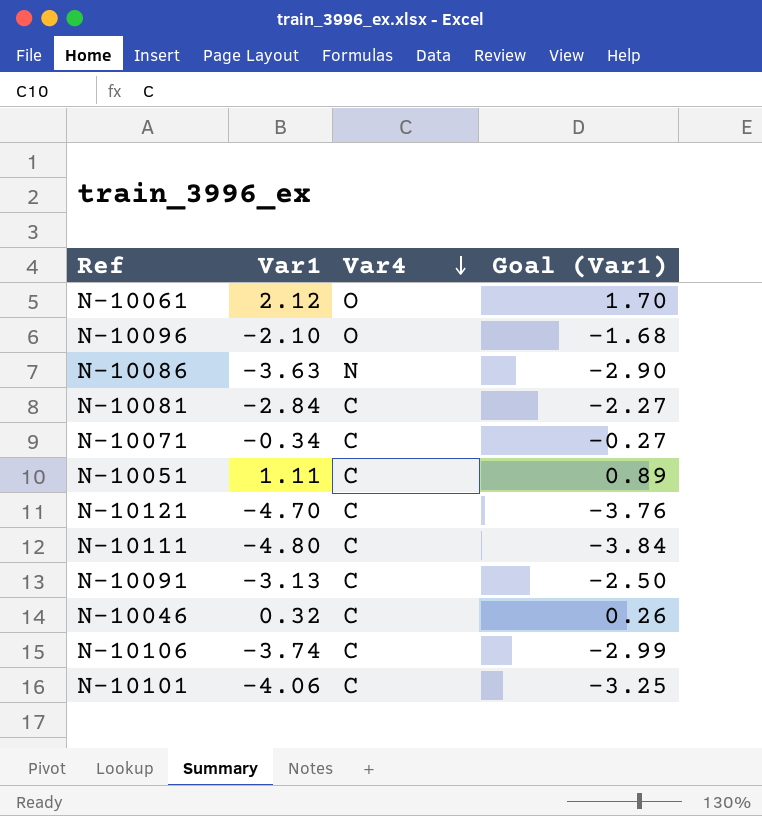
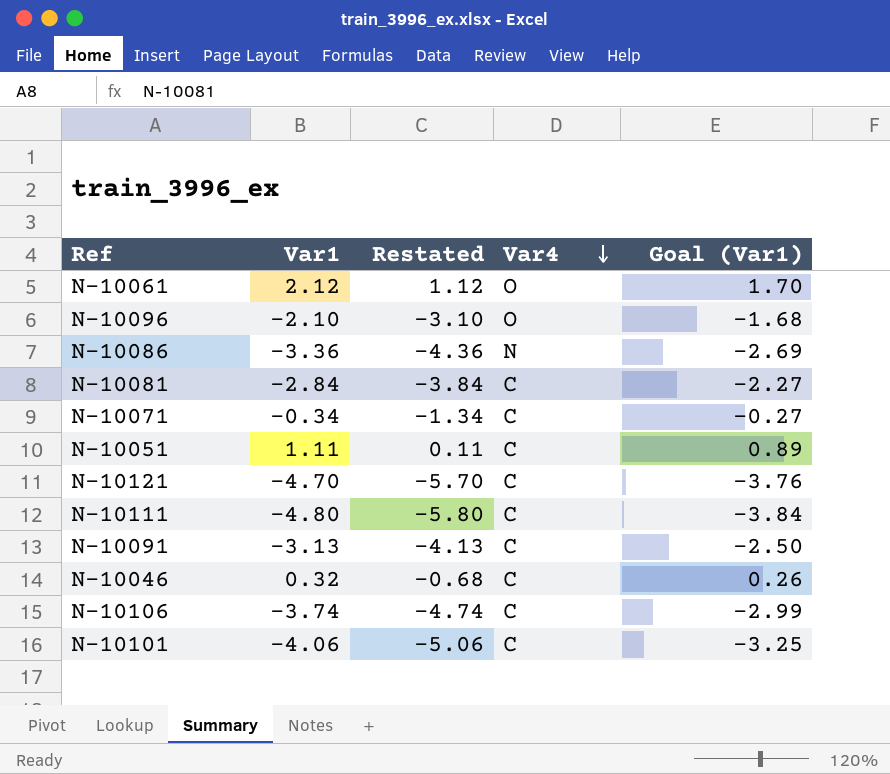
column Restated | formula: none -> [Var1] - 1
N-10086 | Var1: -3.63 -> -3.36
N-10086 | Goal (Var1): -2.90 -> -2.69

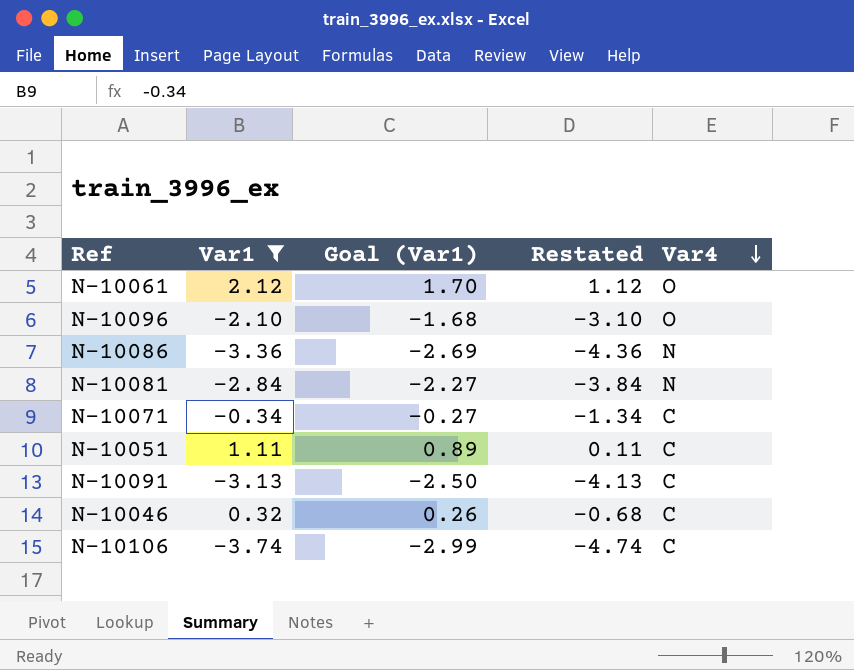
filter: none -> Var1 >= -3.74
column Goal (Var1) | position: 5 -> 3
N-10081 | Var4: C -> N

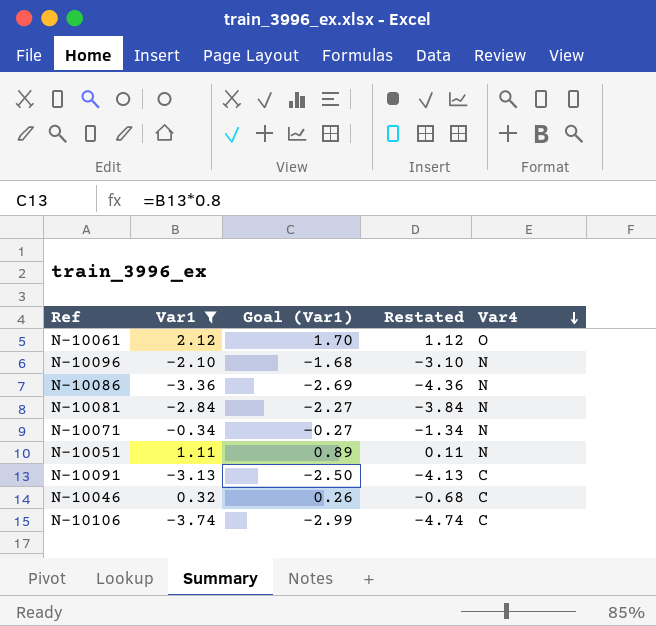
N-10096 | Var4: O -> N
N-10071 | Var4: C -> N
N-10051 | Var4: C -> N

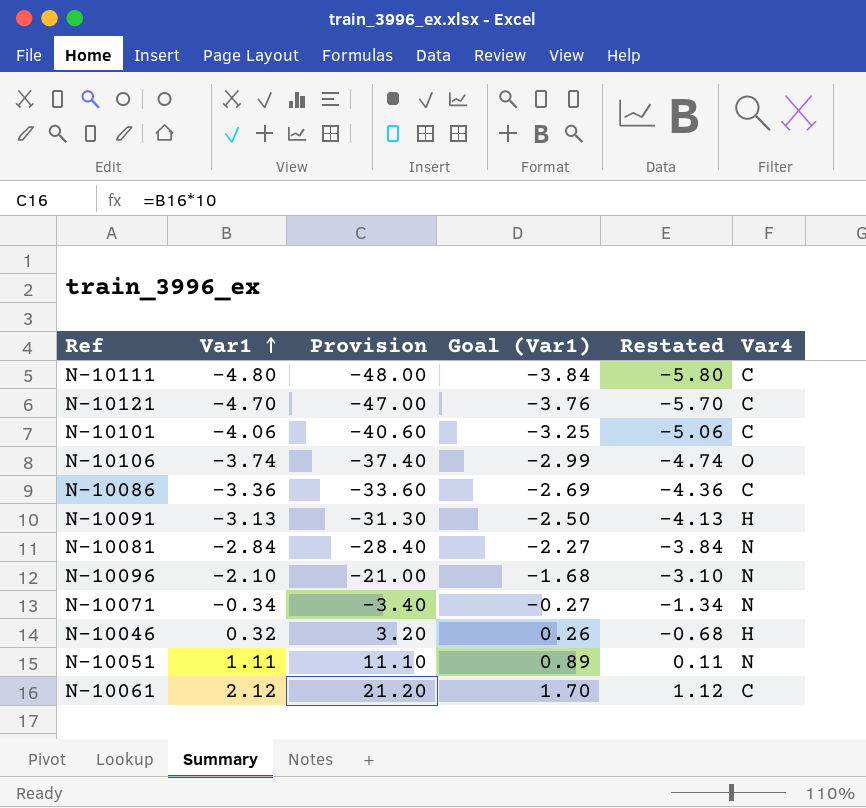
filter: Var1 >= -3.74 -> none
row order: Var4 descending -> Var1 ascending
column Provision | formula: none -> [Var1] * 10
N-10106 | Var4: C -> O
N-10086 | Var4: N -> C
N-10091 | Var4: C -> H
N-10046 | Var4: C -> H
N-10061 | Var4: O -> C

